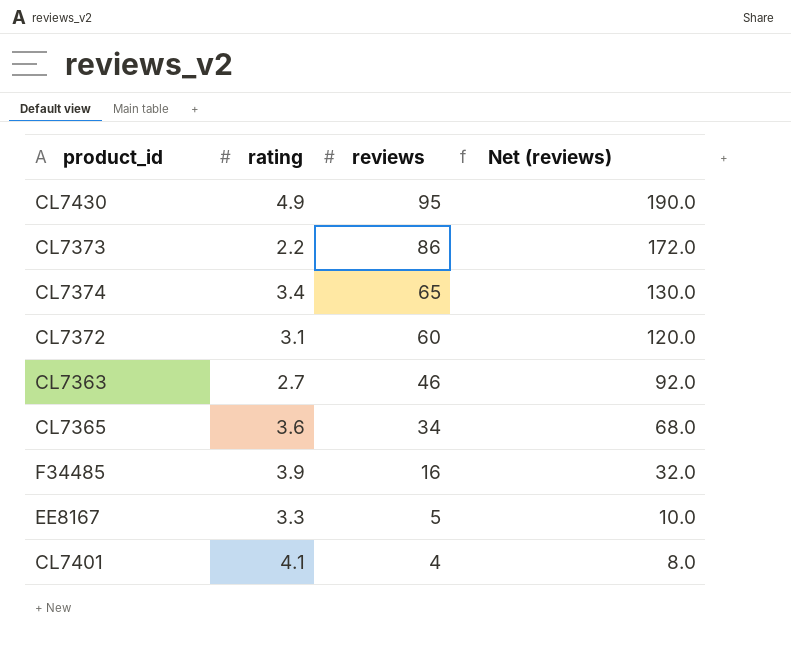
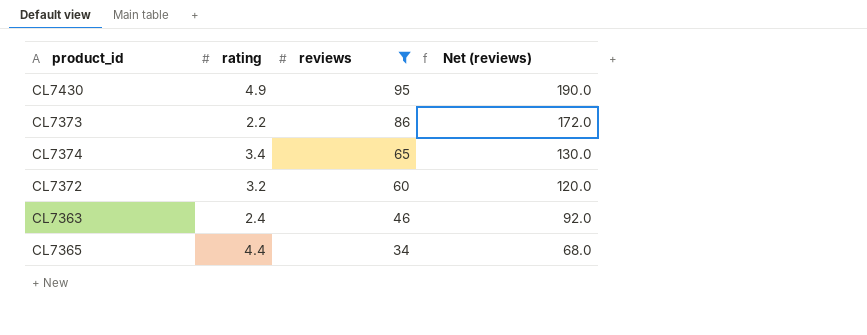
filter: none -> reviews >= 34
CL7372 | rating: 3.1 -> 3.2
CL7363 | rating: 2.7 -> 2.4
CL7365 | rating: 3.6 -> 4.4

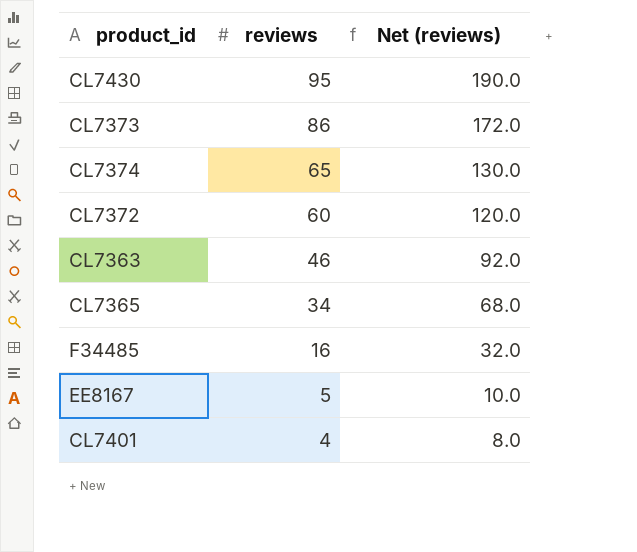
filter: reviews >= 34 -> none
column rating | position: 2 -> none

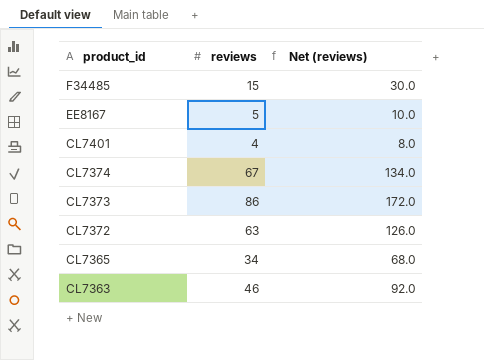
row order: reviews descending -> product_id descending
row CL7430: 95 | 190.0 -> none
F34485 | reviews: 16 -> 15
F34485 | Net (reviews): 32.0 -> 30.0
CL7374 | reviews: 65 -> 67
CL7374 | Net (reviews): 130.0 -> 134.0
CL7372 | reviews: 60 -> 63
CL7372 | Net (reviews): 120.0 -> 126.0

